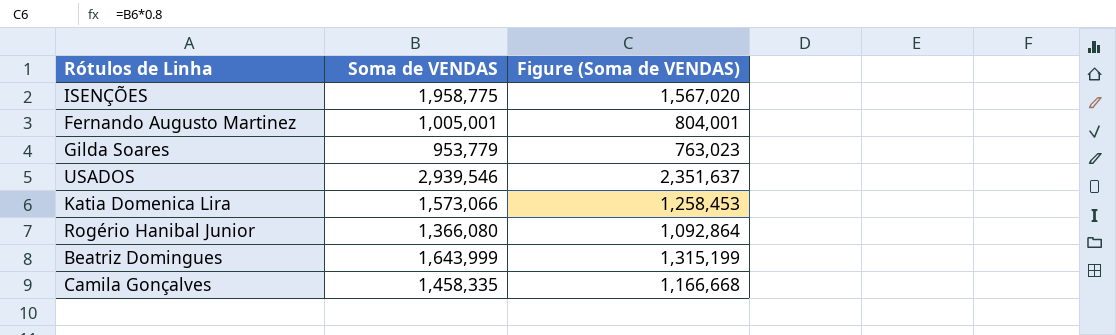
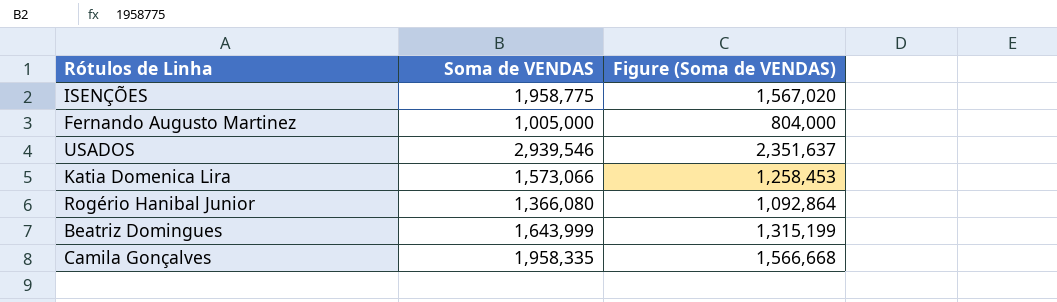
row Gilda Soares: 953,779 | 763,023 -> none
Fernando Augusto Martinez | Soma de VENDAS: 1,005,001 -> 1,005,000
Fernando Augusto Martinez | Figure (Soma de VENDAS): 804,001 -> 804,000
Camila Gonçalves | Soma de VENDAS: 1,458,335 -> 1,958,335
Camila Gonçalves | Figure (Soma de VENDAS): 1,166,668 -> 1,566,668

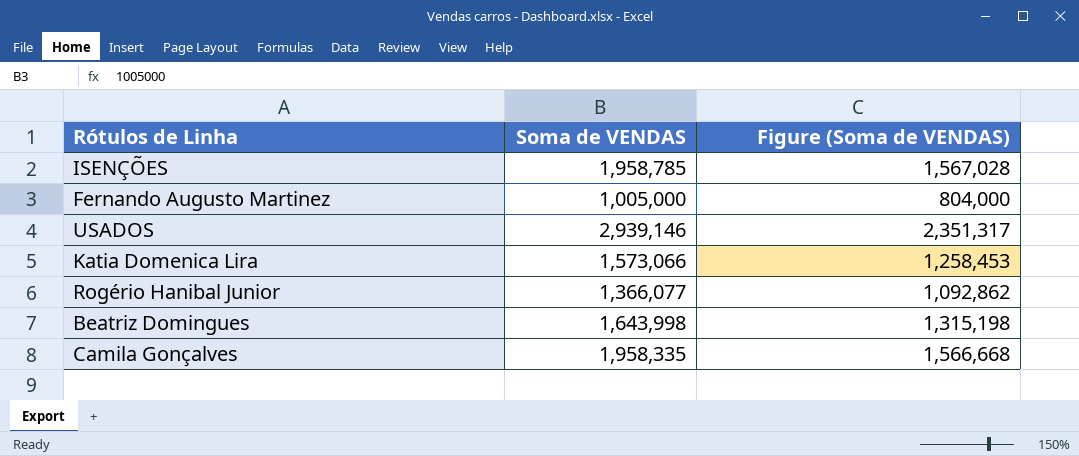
ISENÇÕES | Soma de VENDAS: 1,958,775 -> 1,958,785
ISENÇÕES | Figure (Soma de VENDAS): 1,567,020 -> 1,567,028
USADOS | Soma de VENDAS: 2,939,546 -> 2,939,146
USADOS | Figure (Soma de VENDAS): 2,351,637 -> 2,351,317
Rogério Hanibal Junior | Soma de VENDAS: 1,366,080 -> 1,366,077
Rogério Hanibal Junior | Figure (Soma de VENDAS): 1,092,864 -> 1,092,862
Beatriz Domingues | Soma de VENDAS: 1,643,999 -> 1,643,998
Beatriz Domingues | Figure (Soma de VENDAS): 1,315,199 -> 1,315,198

